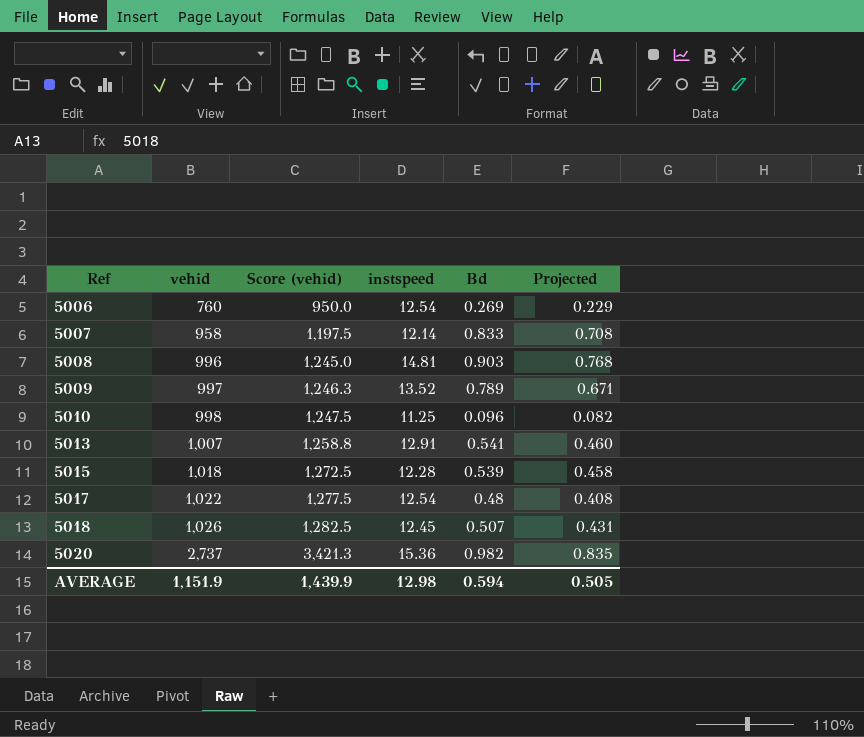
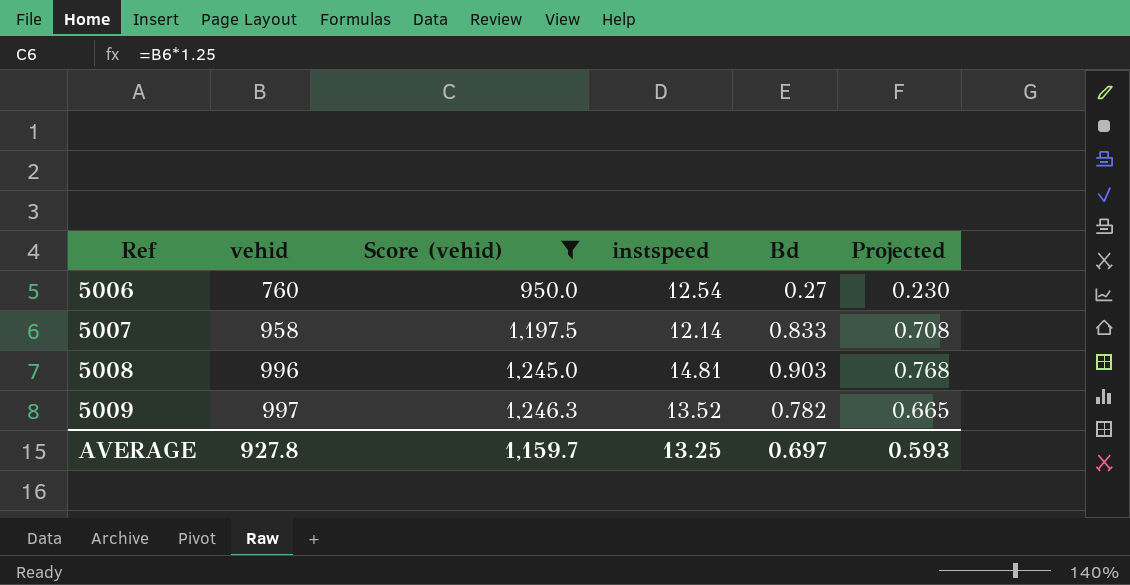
filter: none -> Score (vehid) <= 1,246.3
5006 | Bd: 0.269 -> 0.27
5006 | Projected: 0.229 -> 0.230
5009 | Bd: 0.789 -> 0.782
5009 | Projected: 0.671 -> 0.665
AVERAGE | vehid: 1,151.9 -> 927.8
AVERAGE | Score (vehid): 1,439.9 -> 1,159.7
AVERAGE | instspeed: 12.98 -> 13.25
AVERAGE | Bd: 0.594 -> 0.697
AVERAGE | Projected: 0.505 -> 0.593

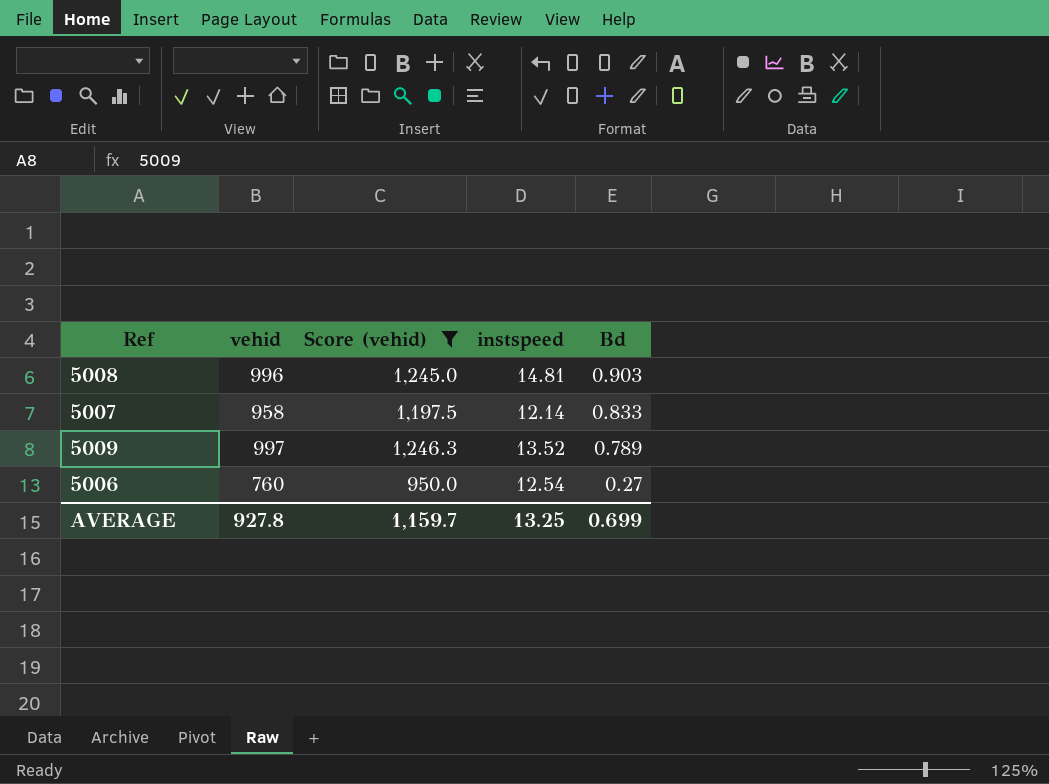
row order: Ref ascending -> Bd descending
column Projected | formula: [Bd] * 0.85 -> none
5009 | Bd: 0.782 -> 0.789
AVERAGE | Bd: 0.697 -> 0.699

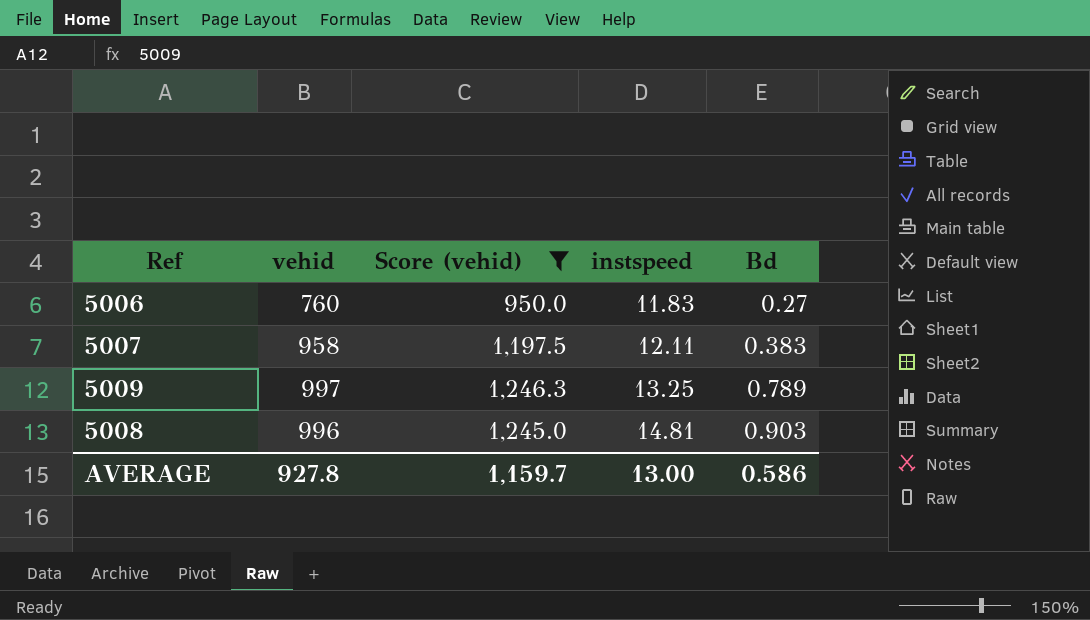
row order: Bd descending -> instspeed ascending
5006 | instspeed: 12.54 -> 11.83
5007 | instspeed: 12.14 -> 12.11
5007 | Bd: 0.833 -> 0.383
5009 | instspeed: 13.52 -> 13.25
AVERAGE | instspeed: 13.25 -> 13.00
AVERAGE | Bd: 0.699 -> 0.586

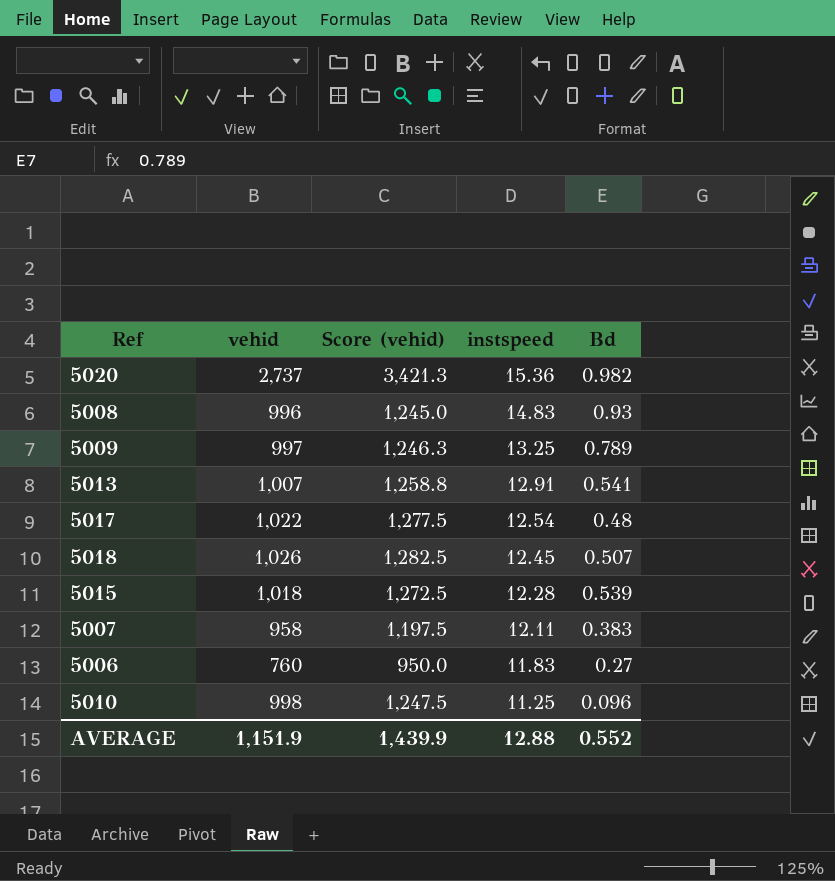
filter: Score (vehid) <= 1,246.3 -> none
row order: instspeed ascending -> instspeed descending
5008 | instspeed: 14.81 -> 14.83
5008 | Bd: 0.903 -> 0.93
AVERAGE | vehid: 927.8 -> 1,151.9
AVERAGE | Score (vehid): 1,159.7 -> 1,439.9
AVERAGE | instspeed: 13.00 -> 12.88
AVERAGE | Bd: 0.586 -> 0.552

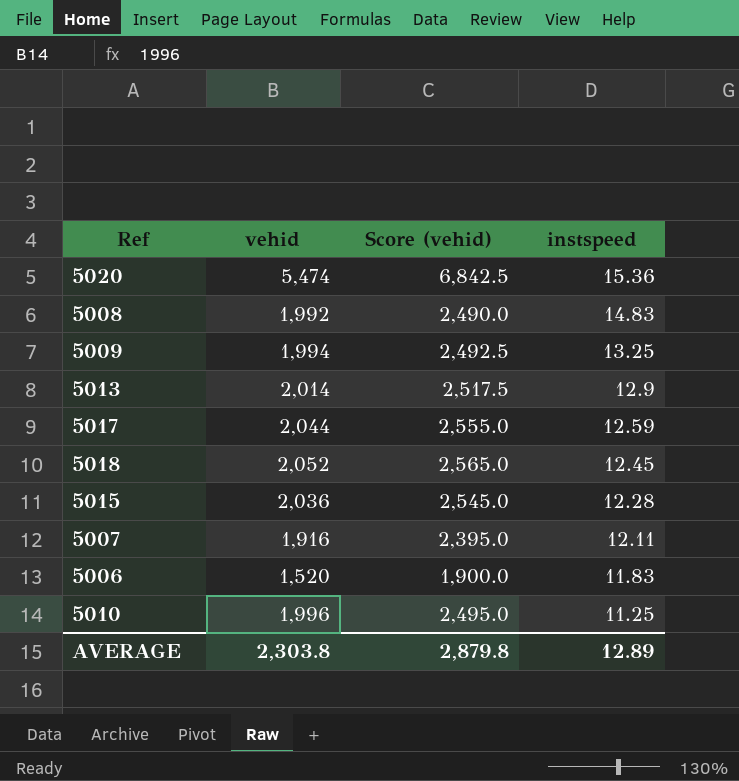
column Bd | position: 5 -> none
5020 | vehid: 2,737 -> 5,474
5020 | Score (vehid): 3,421.3 -> 6,842.5
5008 | vehid: 996 -> 1,992
5008 | Score (vehid): 1,245.0 -> 2,490.0
5009 | vehid: 997 -> 1,994
5009 | Score (vehid): 1,246.3 -> 2,492.5
5013 | vehid: 1,007 -> 2,014
5013 | Score (vehid): 1,258.8 -> 2,517.5
5013 | instspeed: 12.91 -> 12.9
5017 | vehid: 1,022 -> 2,044
5017 | Score (vehid): 1,277.5 -> 2,555.0
5017 | instspeed: 12.54 -> 12.59
5018 | vehid: 1,026 -> 2,052
5018 | Score (vehid): 1,282.5 -> 2,565.0
5015 | vehid: 1,018 -> 2,036
5015 | Score (vehid): 1,272.5 -> 2,545.0
5007 | vehid: 958 -> 1,916
5007 | Score (vehid): 1,197.5 -> 2,395.0
5006 | vehid: 760 -> 1,520
5006 | Score (vehid): 950.0 -> 1,900.0
5010 | vehid: 998 -> 1,996
5010 | Score (vehid): 1,247.5 -> 2,495.0
AVERAGE | vehid: 1,151.9 -> 2,303.8
AVERAGE | Score (vehid): 1,439.9 -> 2,879.8
AVERAGE | instspeed: 12.88 -> 12.89

